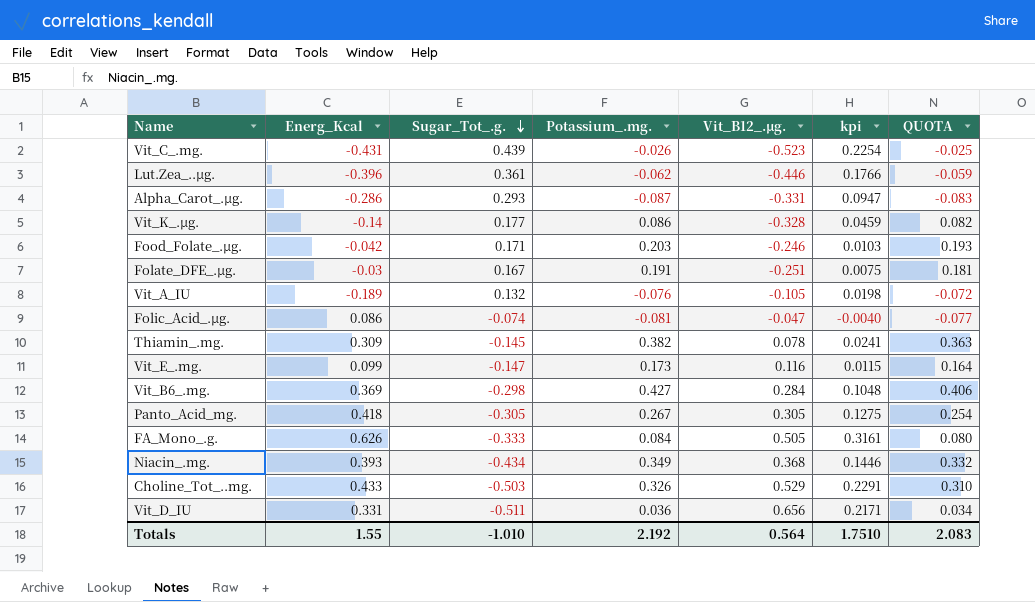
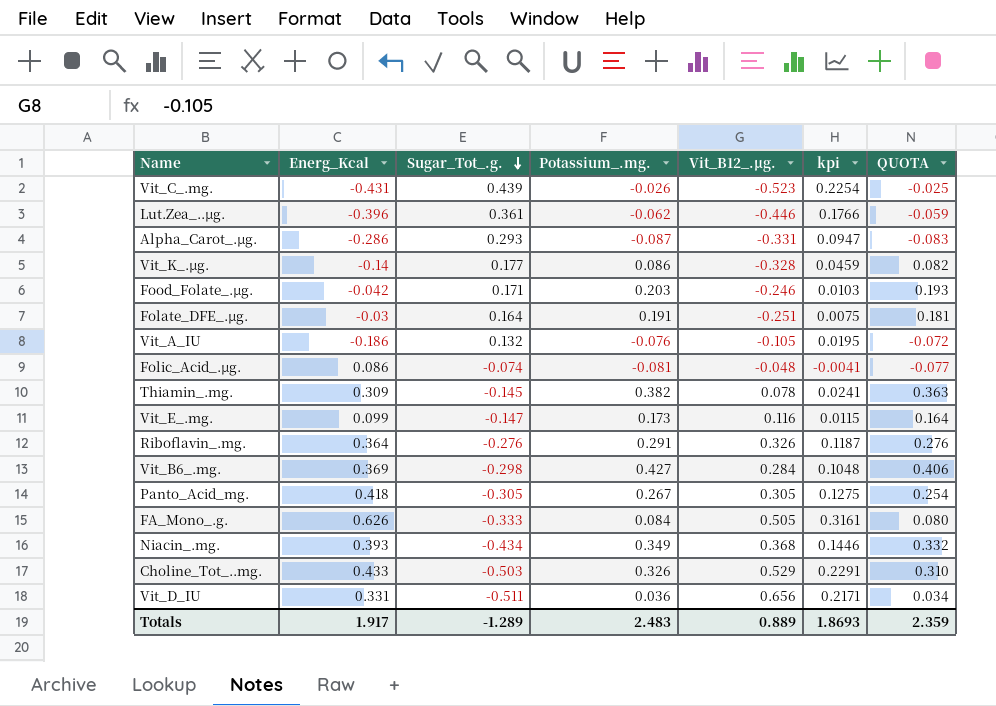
Folate_DFE_.µg. | Sugar_Tot_.g.: 0.167 -> 0.164
Vit_A_IU | Energ_Kcal: -0.189 -> -0.186
Vit_A_IU | kpi: 0.0198 -> 0.0195
Folic_Acid_.µg. | Vit_B12_.µg.: -0.047 -> -0.048
Folic_Acid_.µg. | kpi: -0.0040 -> -0.0041
row Riboflavin_.mg.: none -> 0.364 | -0.276 | 0.291 | 0.326 | 0.1187 | 0.276
Totals | Energ_Kcal: 1.55 -> 1.917
Totals | Sugar_Tot_.g.: -1.010 -> -1.289
Totals | Potassium_.mg.: 2.192 -> 2.483
Totals | Vit_B12_.µg.: 0.564 -> 0.889
Totals | kpi: 1.7510 -> 1.8693
Totals | QUOTA: 2.083 -> 2.359

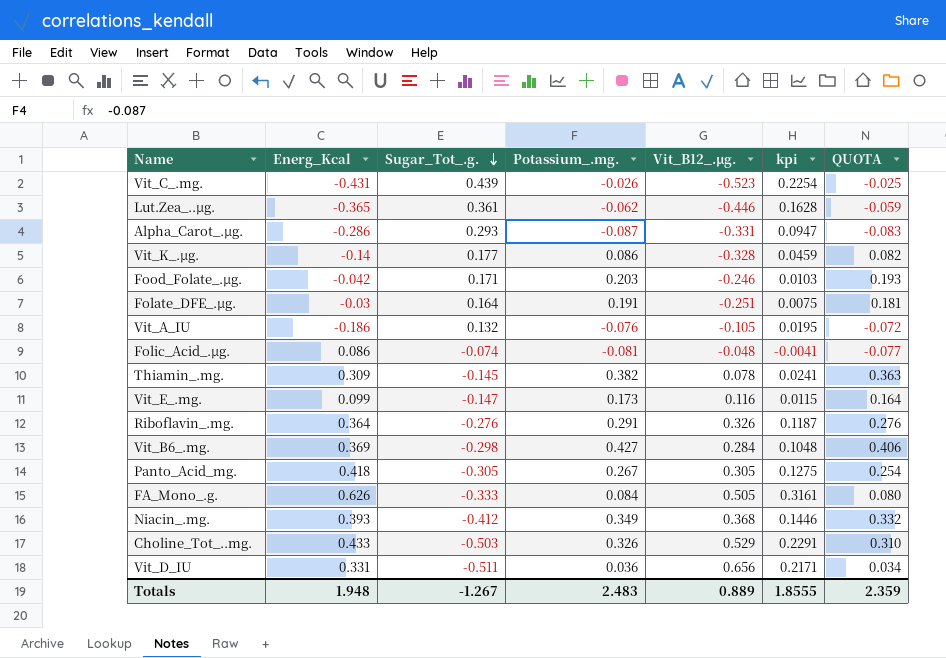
Lut.Zea_..µg. | Energ_Kcal: -0.396 -> -0.365
Lut.Zea_..µg. | kpi: 0.1766 -> 0.1628
Niacin_.mg. | Sugar_Tot_.g.: -0.434 -> -0.412
Totals | Energ_Kcal: 1.917 -> 1.948
Totals | Sugar_Tot_.g.: -1.289 -> -1.267
Totals | kpi: 1.8693 -> 1.8555

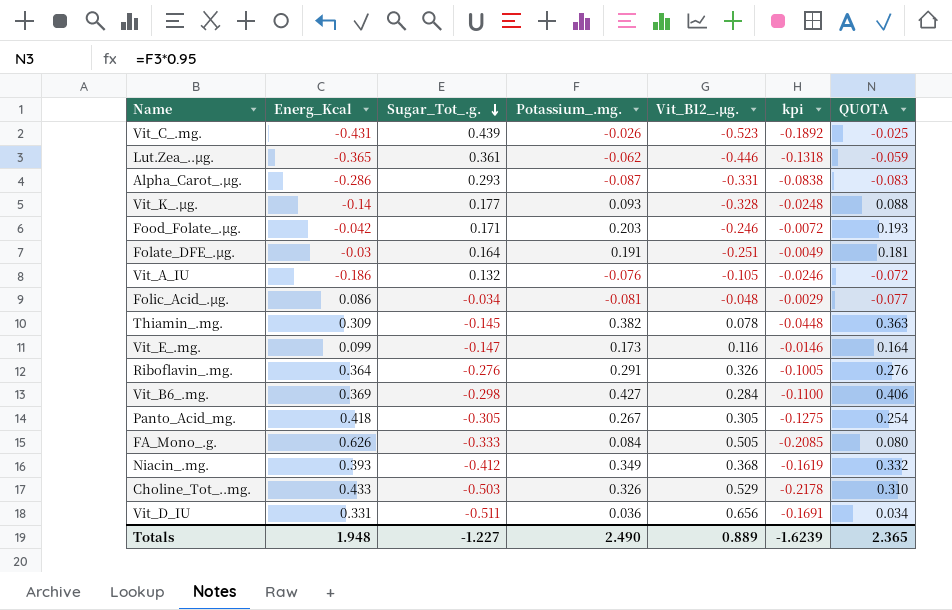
column kpi | formula: [Energ_Kcal] * [Vit_B12_.µg.] -> [Energ_Kcal] * [Sugar_Tot_.g.]
Vit_K_.µg. | Potassium_.mg.: 0.086 -> 0.093
Vit_K_.µg. | QUOTA: 0.082 -> 0.088
Folic_Acid_.µg. | Sugar_Tot_.g.: -0.074 -> -0.034
Totals | Sugar_Tot_.g.: -1.267 -> -1.227
Totals | Potassium_.mg.: 2.483 -> 2.490
Totals | kpi: 1.8555 -> -1.6239
Totals | QUOTA: 2.359 -> 2.365

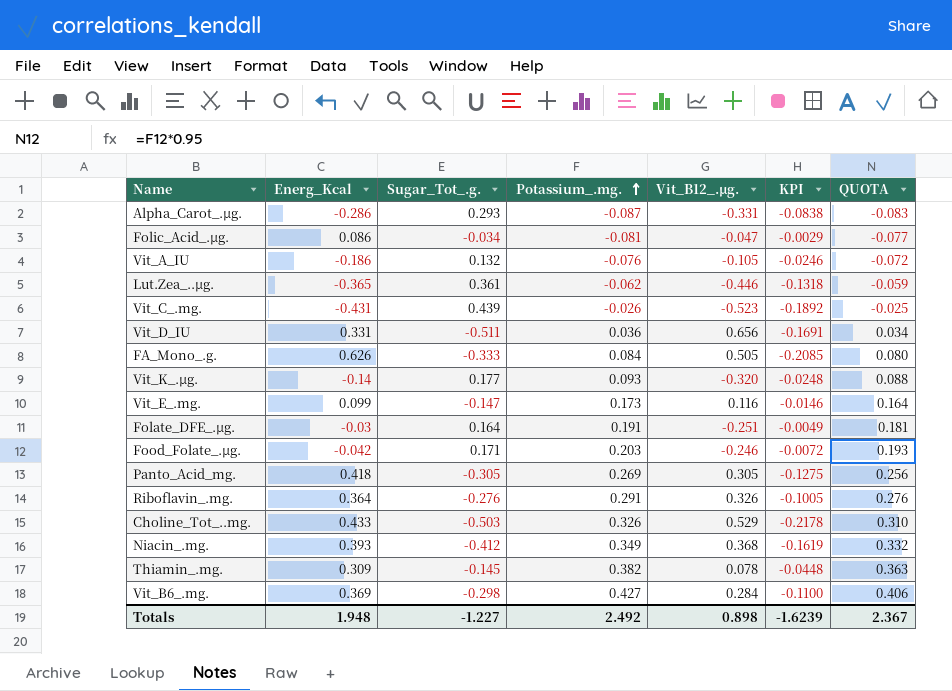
row order: Sugar_Tot_.g. descending -> Potassium_.mg. ascending
column name: kpi -> KPI
Folic_Acid_.µg. | Vit_B12_.µg.: -0.048 -> -0.047
Vit_K_.µg. | Vit_B12_.µg.: -0.328 -> -0.320
Panto_Acid_mg. | Potassium_.mg.: 0.267 -> 0.269
Panto_Acid_mg. | QUOTA: 0.254 -> 0.256
Totals | Potassium_.mg.: 2.490 -> 2.492
Totals | Vit_B12_.µg.: 0.889 -> 0.898
Totals | QUOTA: 2.365 -> 2.367

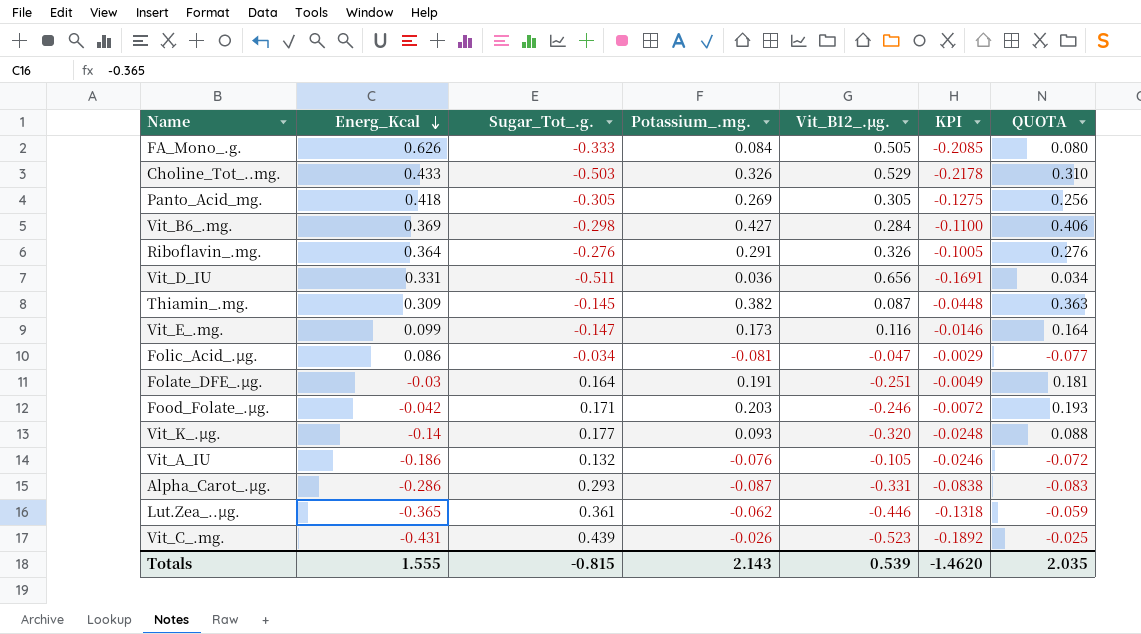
row order: Potassium_.mg. ascending -> Energ_Kcal descending
row Niacin_.mg.: 0.393 | -0.412 | 0.349 | 0.368 | -0.1619 | 0.332 -> none
Thiamin_.mg. | Vit_B12_.µg.: 0.078 -> 0.087
Totals | Energ_Kcal: 1.948 -> 1.555
Totals | Sugar_Tot_.g.: -1.227 -> -0.815
Totals | Potassium_.mg.: 2.492 -> 2.143
Totals | Vit_B12_.µg.: 0.898 -> 0.539
Totals | KPI: -1.6239 -> -1.4620
Totals | QUOTA: 2.367 -> 2.035

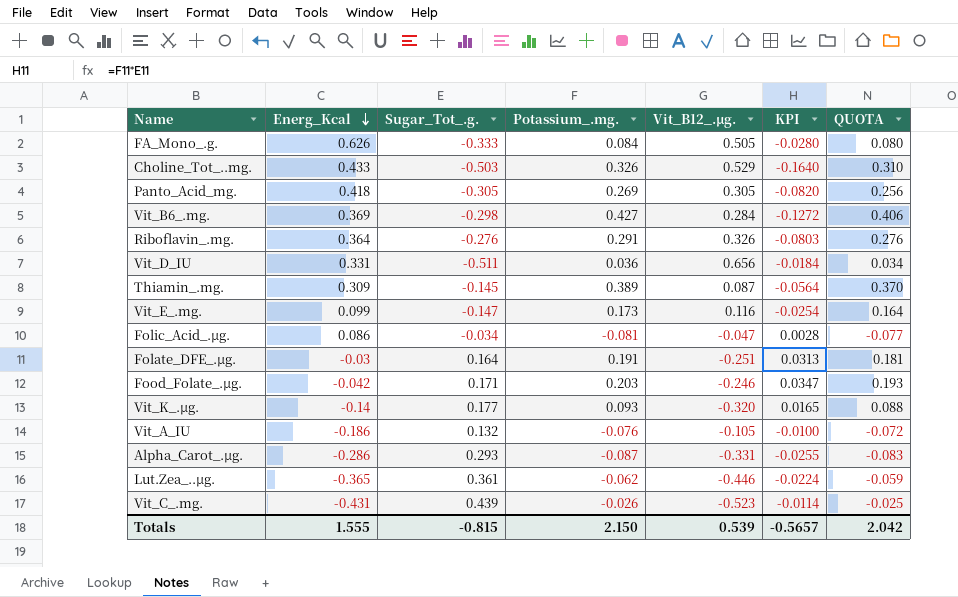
column KPI | formula: [Energ_Kcal] * [Sugar_Tot_.g.] -> [Sugar_Tot_.g.] * [Potassium_.mg.]
Thiamin_.mg. | Potassium_.mg.: 0.382 -> 0.389
Thiamin_.mg. | QUOTA: 0.363 -> 0.370
Totals | Potassium_.mg.: 2.143 -> 2.150
Totals | KPI: -1.4620 -> -0.5657
Totals | QUOTA: 2.035 -> 2.042

